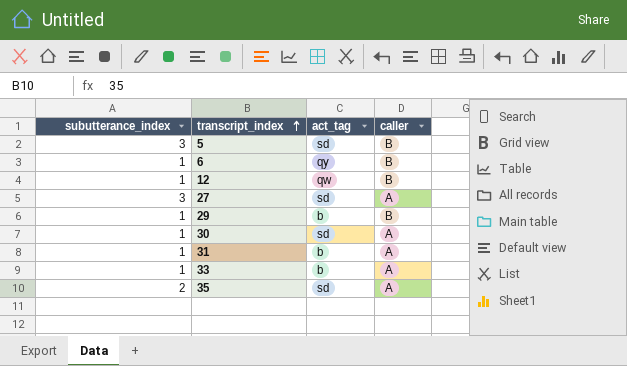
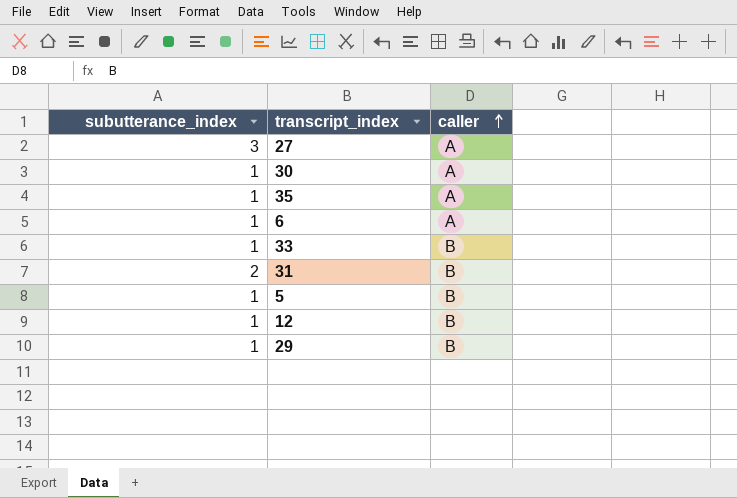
row order: transcript_index ascending -> caller ascending
column act_tag | position: 3 -> none
35 | subutterance_index: 2 -> 1
6 | caller: B -> A
33 | caller: A -> B
31 | subutterance_index: 1 -> 2
31 | caller: A -> B
5 | subutterance_index: 3 -> 1

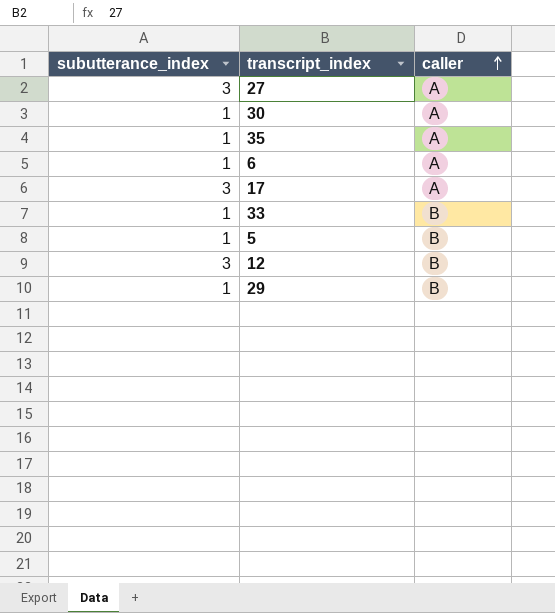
row 31: 2 | B -> none
row 17: none -> 3 | A
12 | subutterance_index: 1 -> 3

